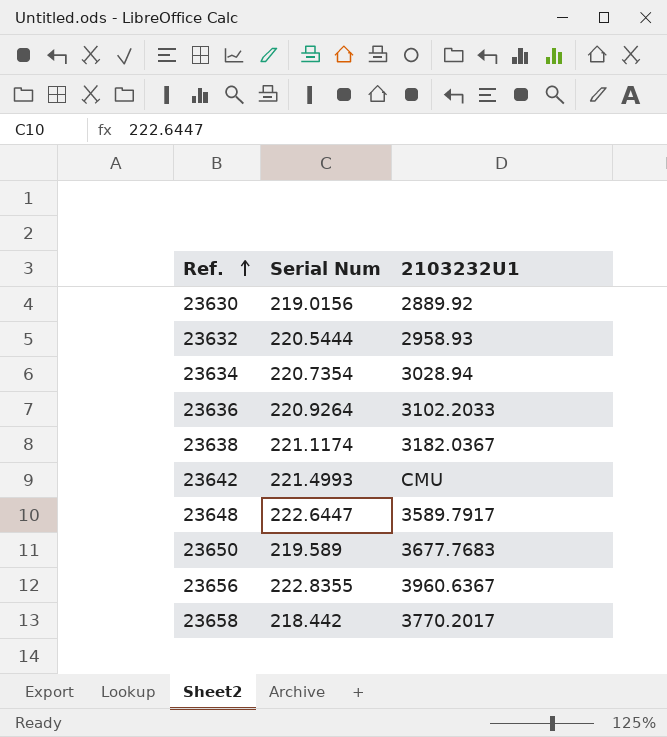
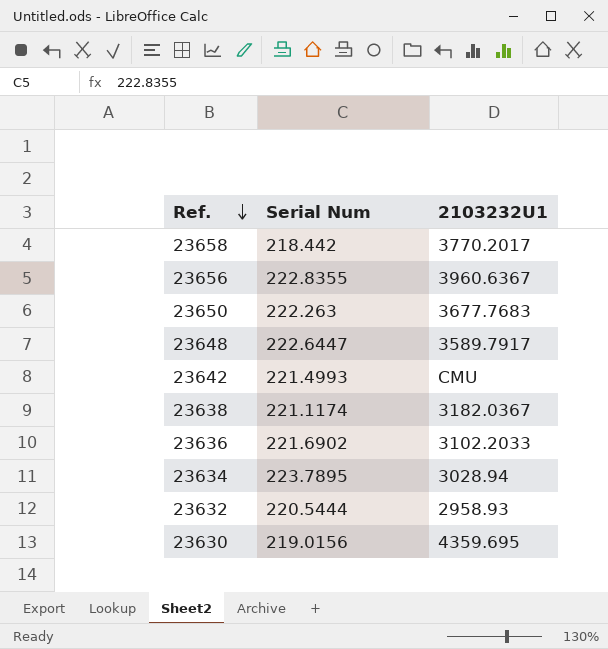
row order: Ref. ascending -> Ref. descending
23650 | Serial Num: 219.589 -> 222.263
23636 | Serial Num: 220.9264 -> 221.6902
23634 | Serial Num: 220.7354 -> 223.7895
23630 | 2103232U1: 2889.92 -> 4359.695

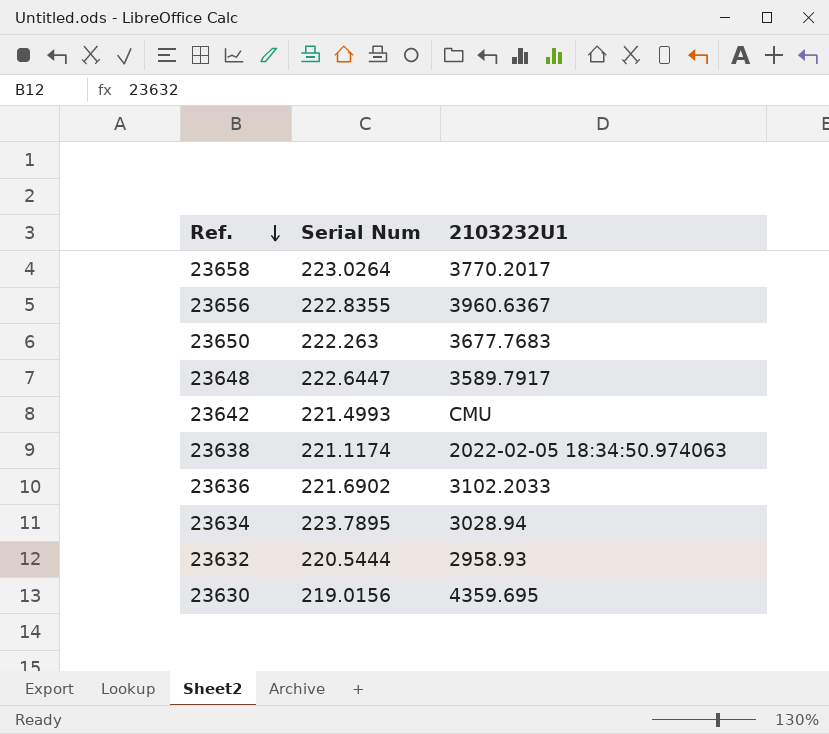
23658 | Serial Num: 218.442 -> 223.0264
23638 | 2103232U1: 3182.0367 -> 2022-02-05 18:34:50.974063

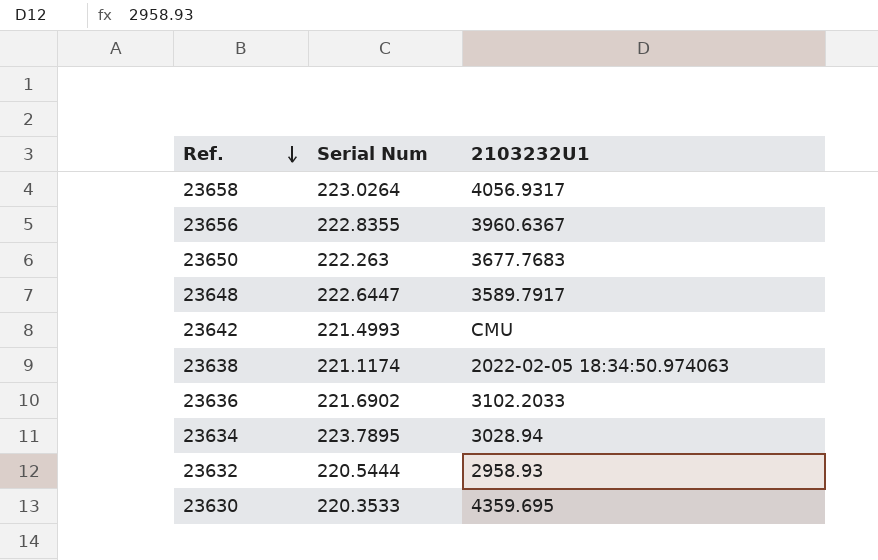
23658 | 2103232U1: 3770.2017 -> 4056.9317
23630 | Serial Num: 219.0156 -> 220.3533

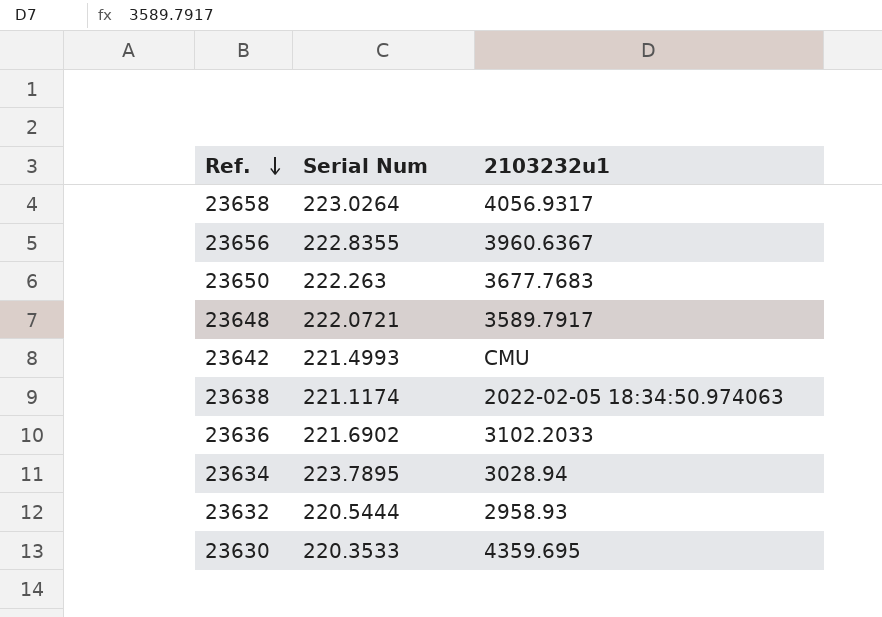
column name: 2103232U1 -> 2103232u1
23648 | Serial Num: 222.6447 -> 222.0721

